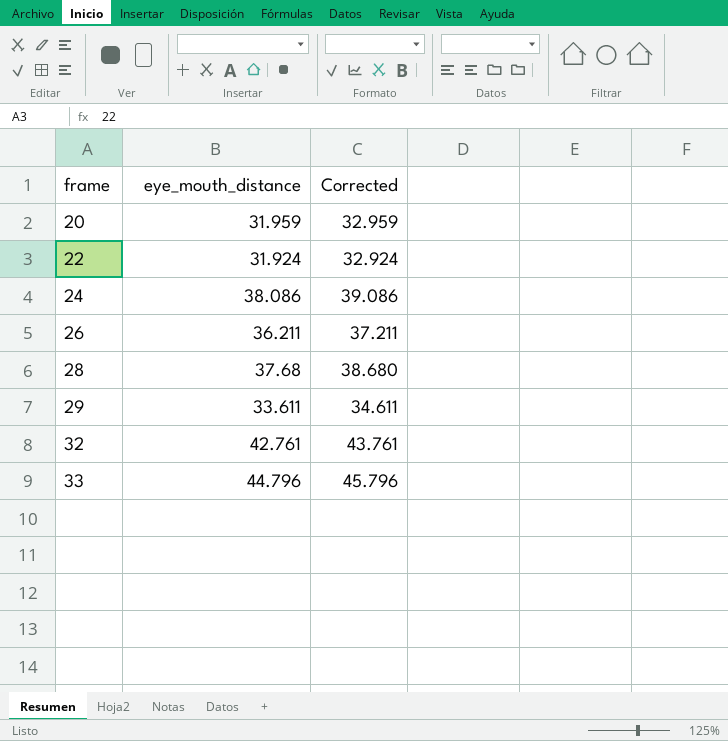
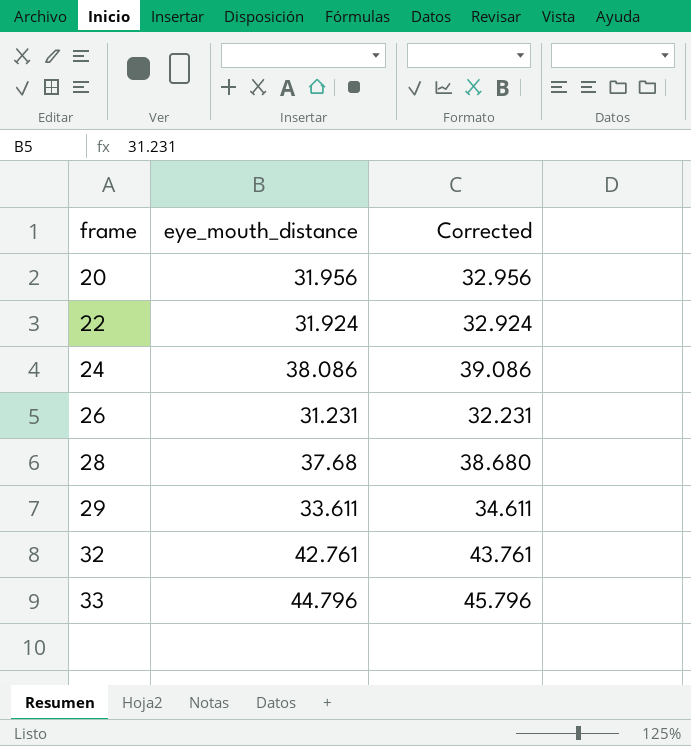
20 | eye_mouth_distance: 31.959 -> 31.956
20 | Corrected: 32.959 -> 32.956
26 | eye_mouth_distance: 36.211 -> 31.231
26 | Corrected: 37.211 -> 32.231

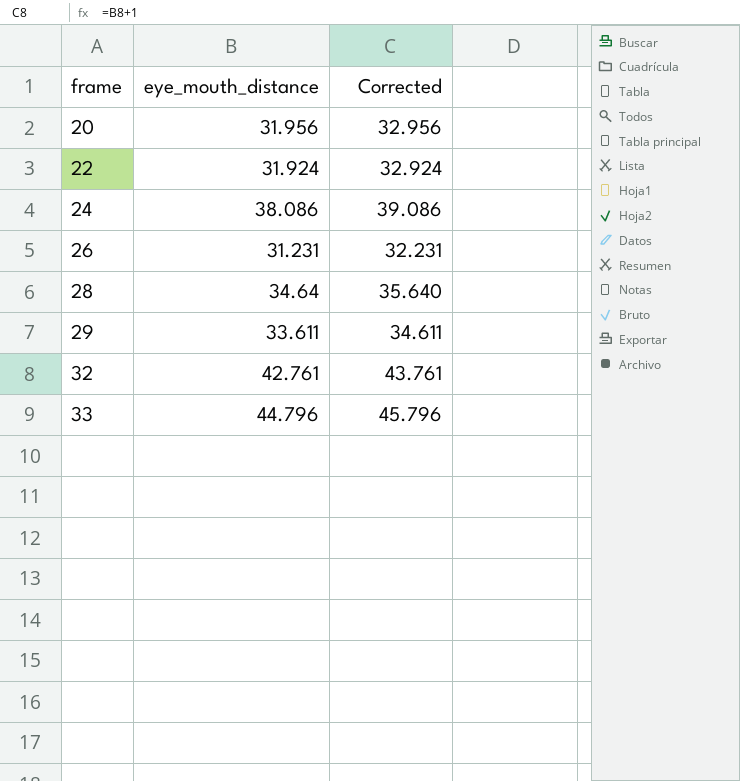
28 | eye_mouth_distance: 37.68 -> 34.64
28 | Corrected: 38.680 -> 35.640

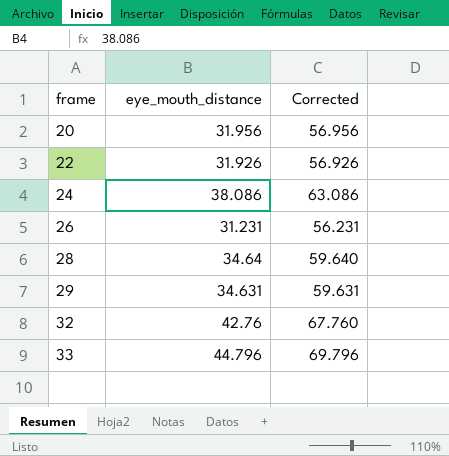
column Corrected | formula: [eye_mouth_distance] + 1 -> [eye_mouth_distance] + 25
22 | eye_mouth_distance: 31.924 -> 31.926
29 | eye_mouth_distance: 33.611 -> 34.631
32 | eye_mouth_distance: 42.761 -> 42.76

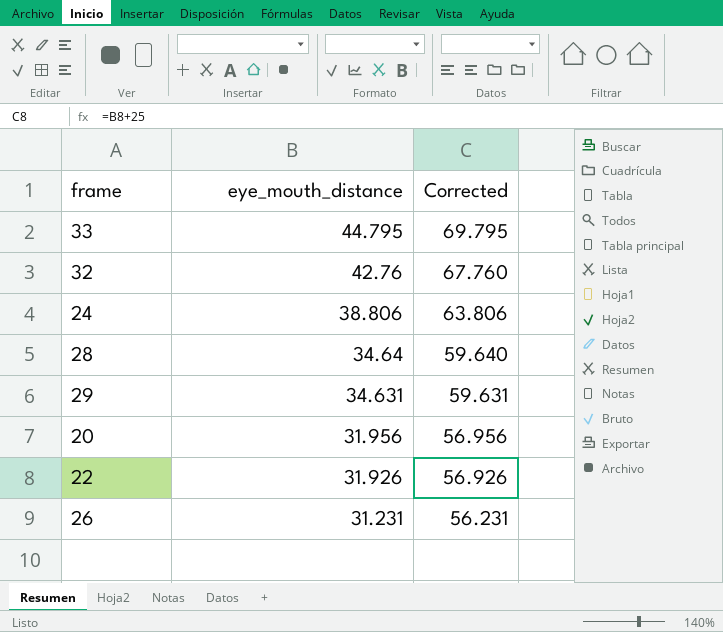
row order: frame ascending -> eye_mouth_distance descending
33 | eye_mouth_distance: 44.796 -> 44.795
33 | Corrected: 69.796 -> 69.795
24 | eye_mouth_distance: 38.086 -> 38.806
24 | Corrected: 63.086 -> 63.806

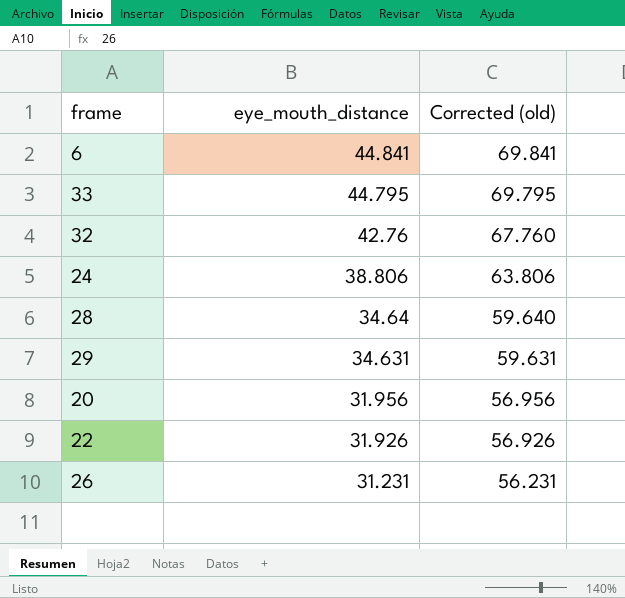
column name: Corrected -> Corrected (old)
row 6: none -> 44.841 | 69.841

